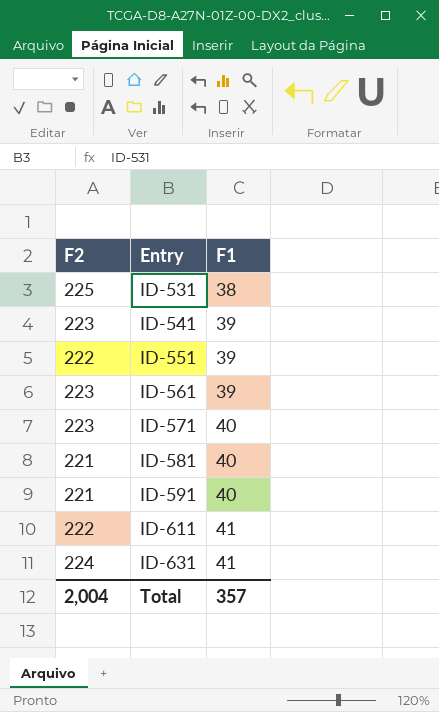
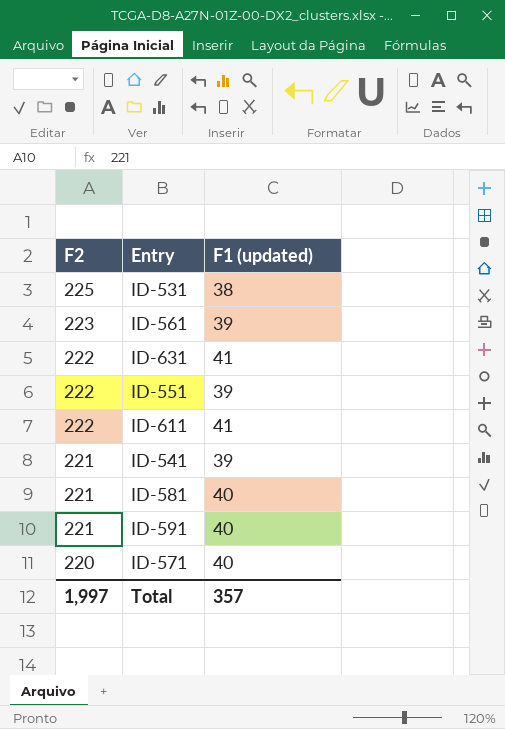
row order: Entry ascending -> F2 descending
column name: F1 -> F1 (updated)
ID-631 | F2: 224 -> 222
ID-541 | F2: 223 -> 221
ID-571 | F2: 223 -> 220
Total | F2: 2,004 -> 1,997

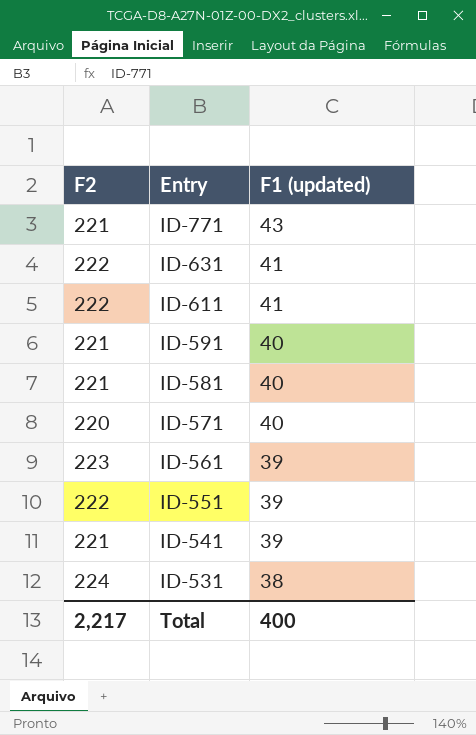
row order: F2 descending -> Entry descending
row ID-771: none -> 221 | 43
ID-531 | F2: 225 -> 224
Total | F2: 1,997 -> 2,217
Total | F1 (updated): 357 -> 400

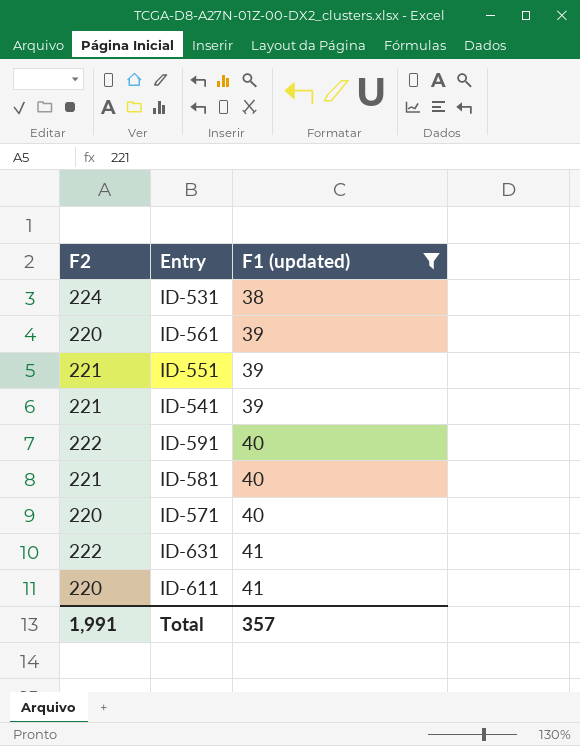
filter: none -> F1 (updated) != 43
row order: Entry descending -> F1 (updated) ascending
ID-561 | F2: 223 -> 220
ID-551 | F2: 222 -> 221
ID-591 | F2: 221 -> 222
ID-611 | F2: 222 -> 220
Total | F2: 2,217 -> 1,991
Total | F1 (updated): 400 -> 357

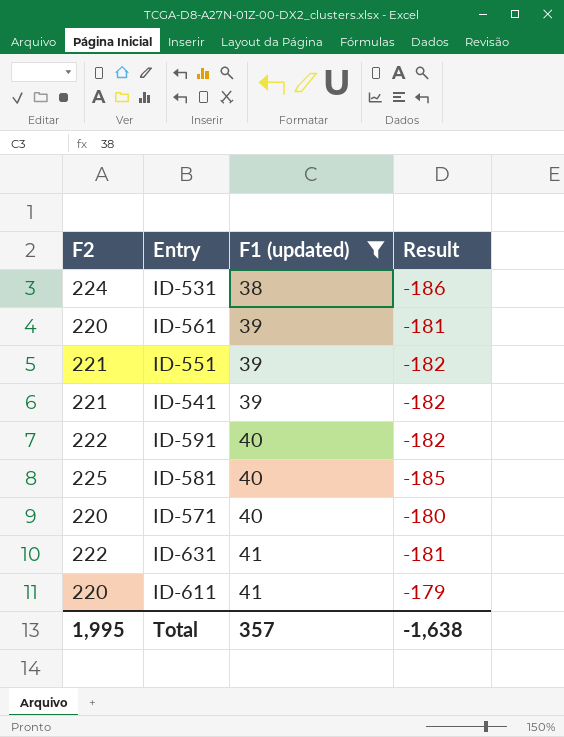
column Result | formula: none -> [F1 (updated)] - [F2]
ID-581 | F2: 221 -> 225
Total | F2: 1,991 -> 1,995

